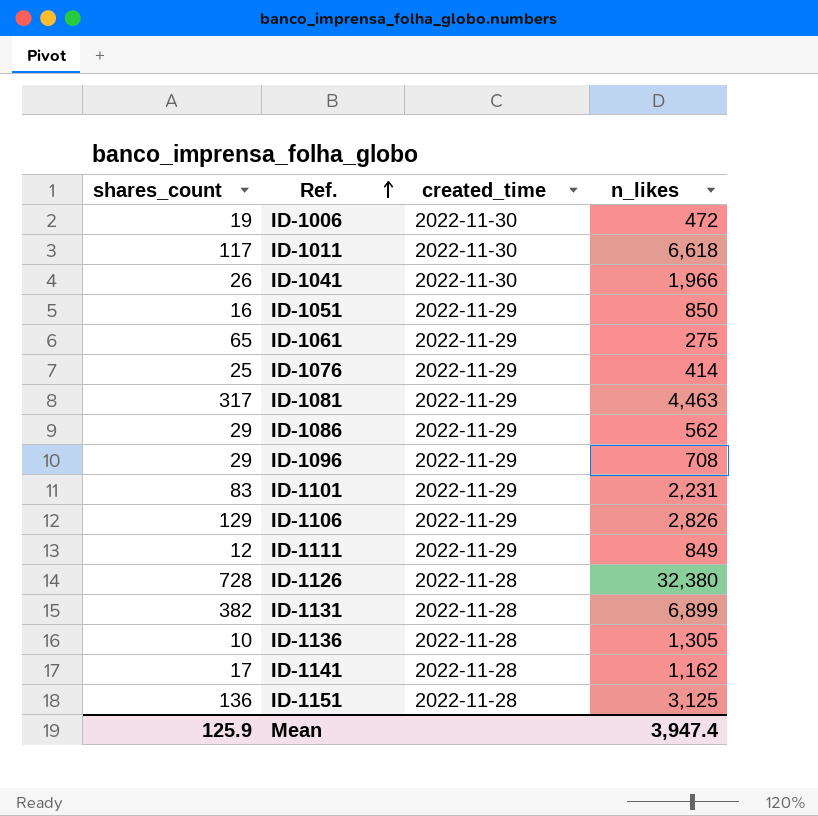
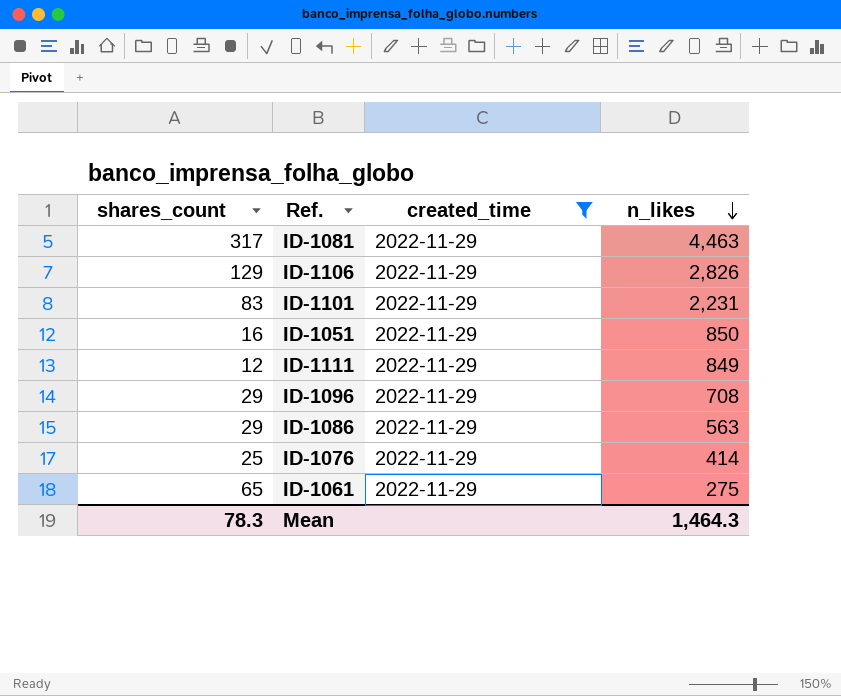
filter: none -> created_time = 2022-11-29
row order: Ref. ascending -> n_likes descending
ID-1086 | n_likes: 562 -> 563
Mean | shares_count: 125.9 -> 78.3
Mean | n_likes: 3,947.4 -> 1,464.3

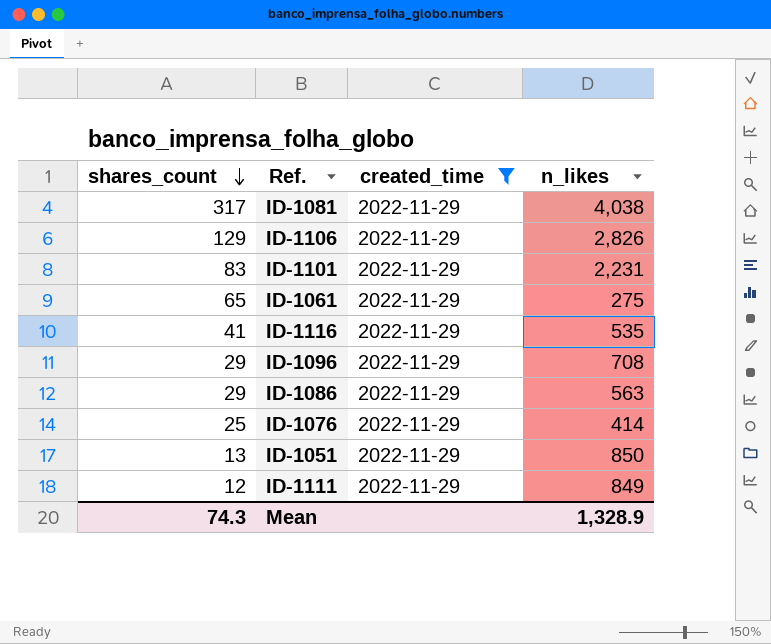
row order: n_likes descending -> shares_count descending
ID-1081 | n_likes: 4,463 -> 4,038
row ID-1116: none -> 41 | 2022-11-29 | 535
ID-1051 | shares_count: 16 -> 13
Mean | shares_count: 78.3 -> 74.3
Mean | n_likes: 1,464.3 -> 1,328.9

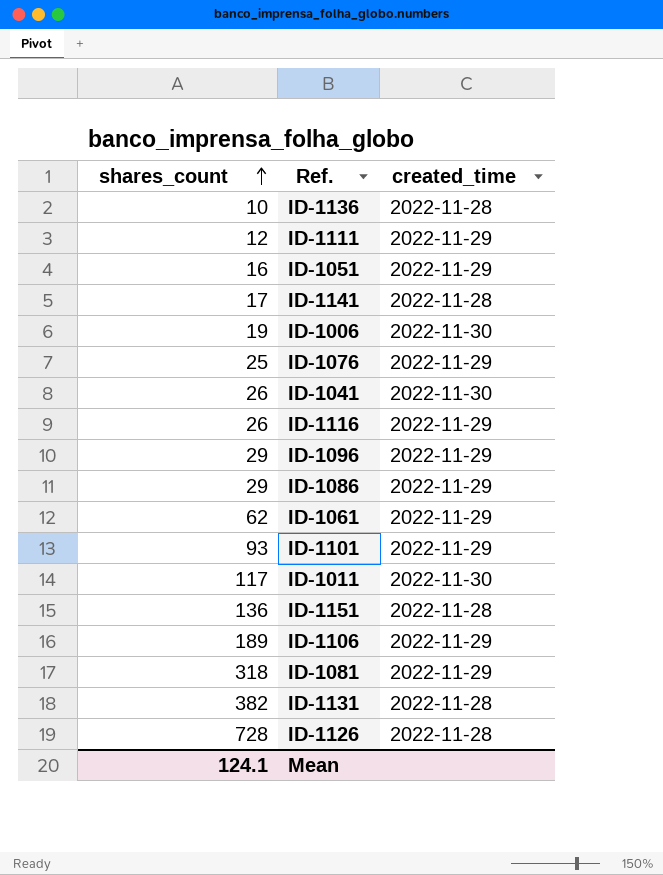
filter: created_time = 2022-11-29 -> none
row order: shares_count descending -> shares_count ascending
column n_likes | position: 4 -> none
ID-1051 | shares_count: 13 -> 16
ID-1116 | shares_count: 41 -> 26
ID-1061 | shares_count: 65 -> 62
ID-1101 | shares_count: 83 -> 93
ID-1106 | shares_count: 129 -> 189
ID-1081 | shares_count: 317 -> 318
Mean | shares_count: 74.3 -> 124.1

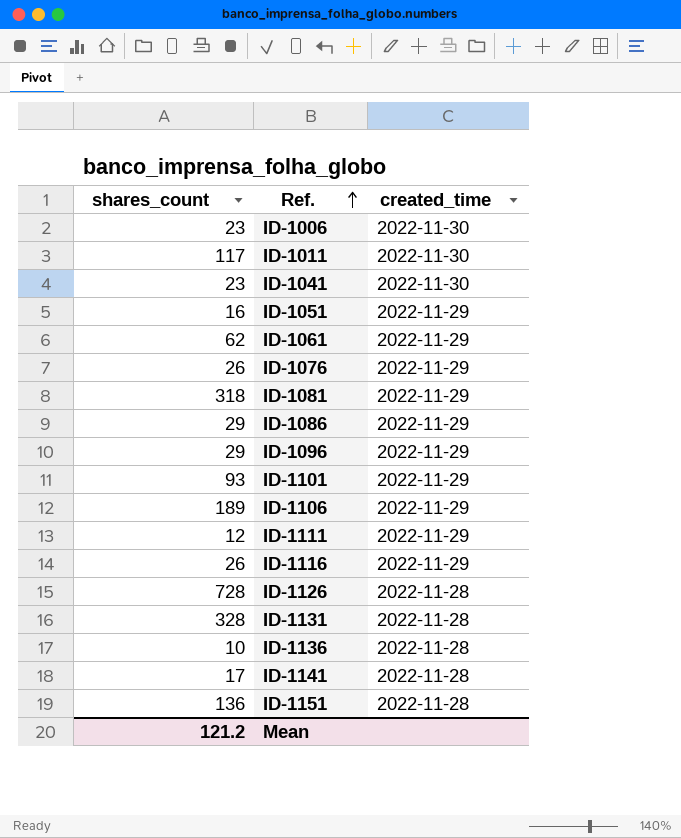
row order: shares_count ascending -> Ref. ascending
ID-1006 | shares_count: 19 -> 23
ID-1041 | shares_count: 26 -> 23
ID-1076 | shares_count: 25 -> 26
ID-1131 | shares_count: 382 -> 328
Mean | shares_count: 124.1 -> 121.2

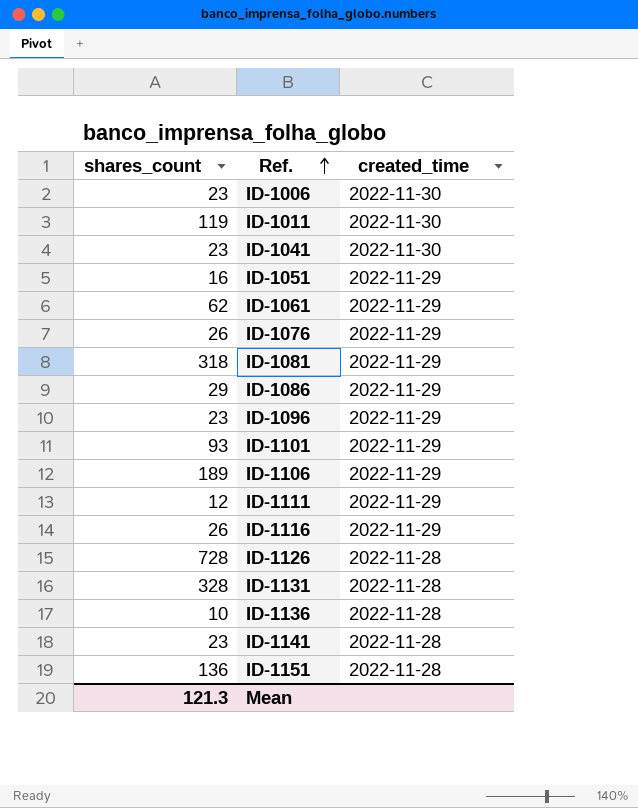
ID-1011 | shares_count: 117 -> 119
ID-1096 | shares_count: 29 -> 23
ID-1141 | shares_count: 17 -> 23
Mean | shares_count: 121.2 -> 121.3

